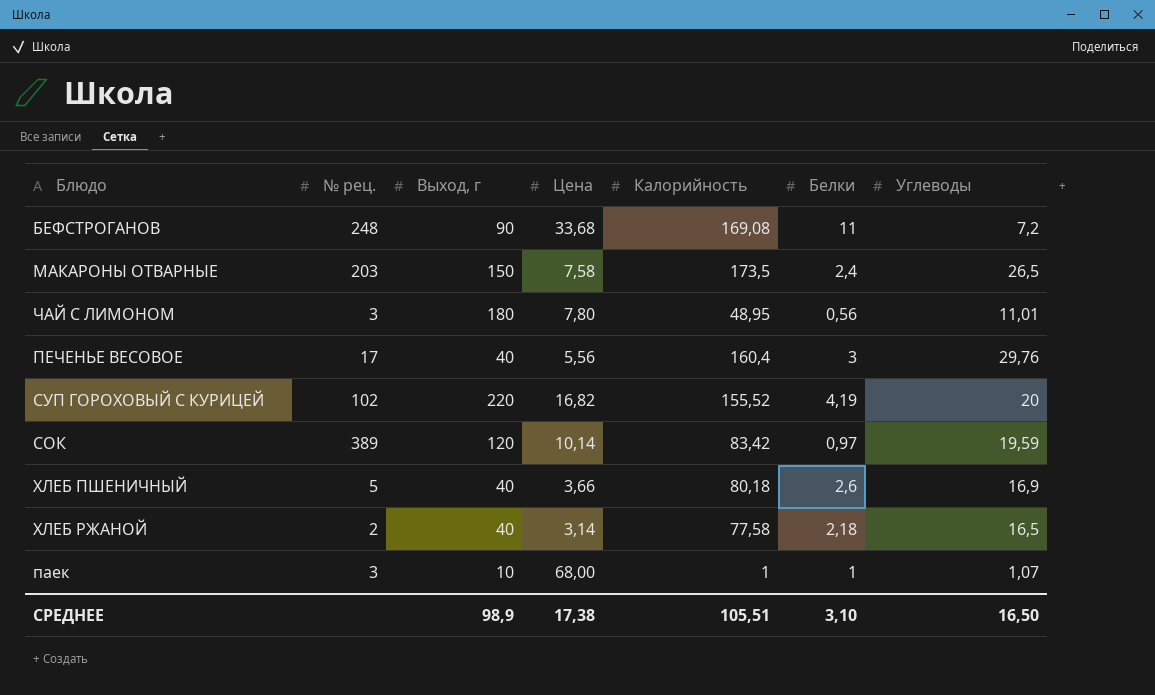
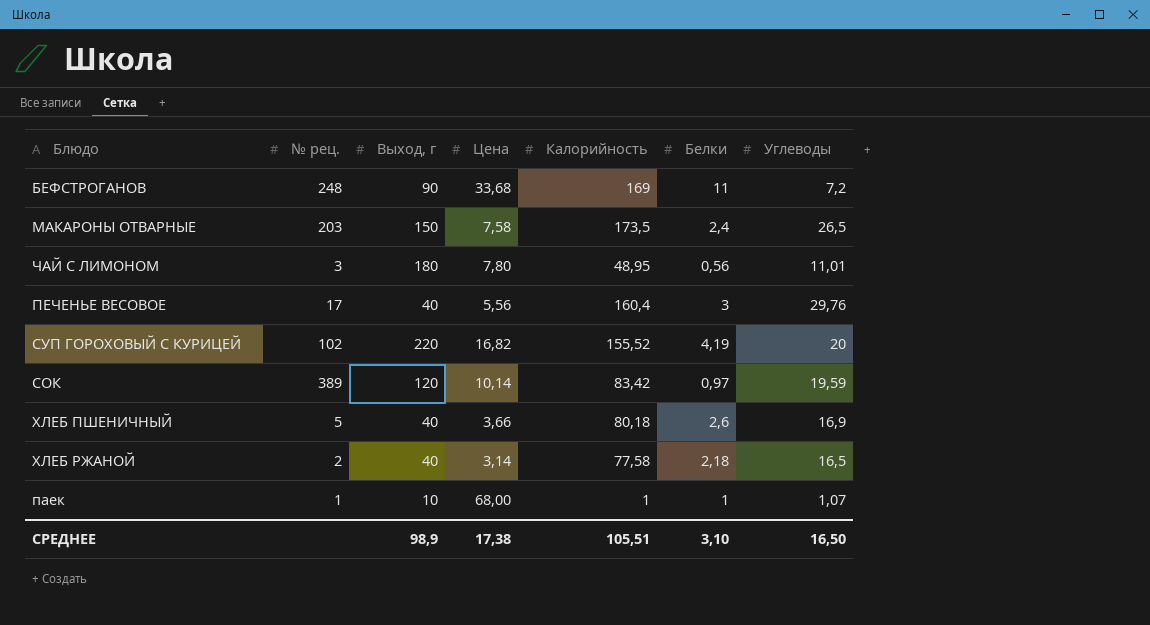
БЕФСТРОГАНОВ | Калорийность: 169,08 -> 169
паек | № рец.: 3 -> 1

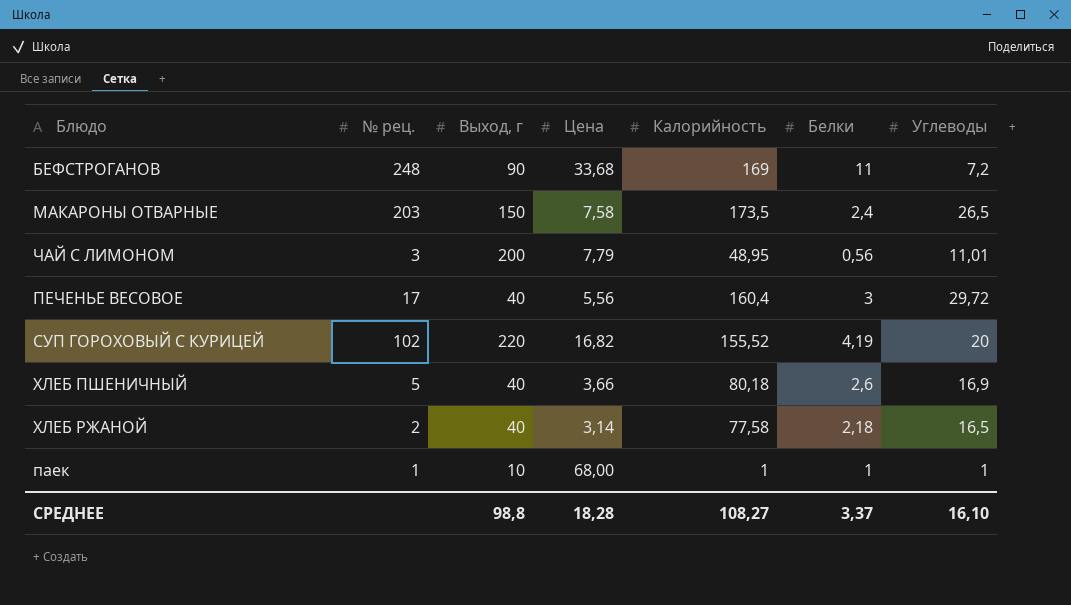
row СОК: 389 | 120 | 10,14 | 83,42 | 0,97 | 19,59 -> none
ЧАЙ С ЛИМОНОМ | Выход, г: 180 -> 200
ЧАЙ С ЛИМОНОМ | Цена: 7,80 -> 7,79
ПЕЧЕНЬЕ ВЕСОВОЕ | Углеводы: 29,76 -> 29,72
паек | Углеводы: 1,07 -> 1
СРЕДНЕЕ | Выход, г: 98,9 -> 98,8
СРЕДНЕЕ | Цена: 17,38 -> 18,28
СРЕДНЕЕ | Калорийность: 105,51 -> 108,27
СРЕДНЕЕ | Белки: 3,10 -> 3,37
СРЕДНЕЕ | Углеводы: 16,50 -> 16,10

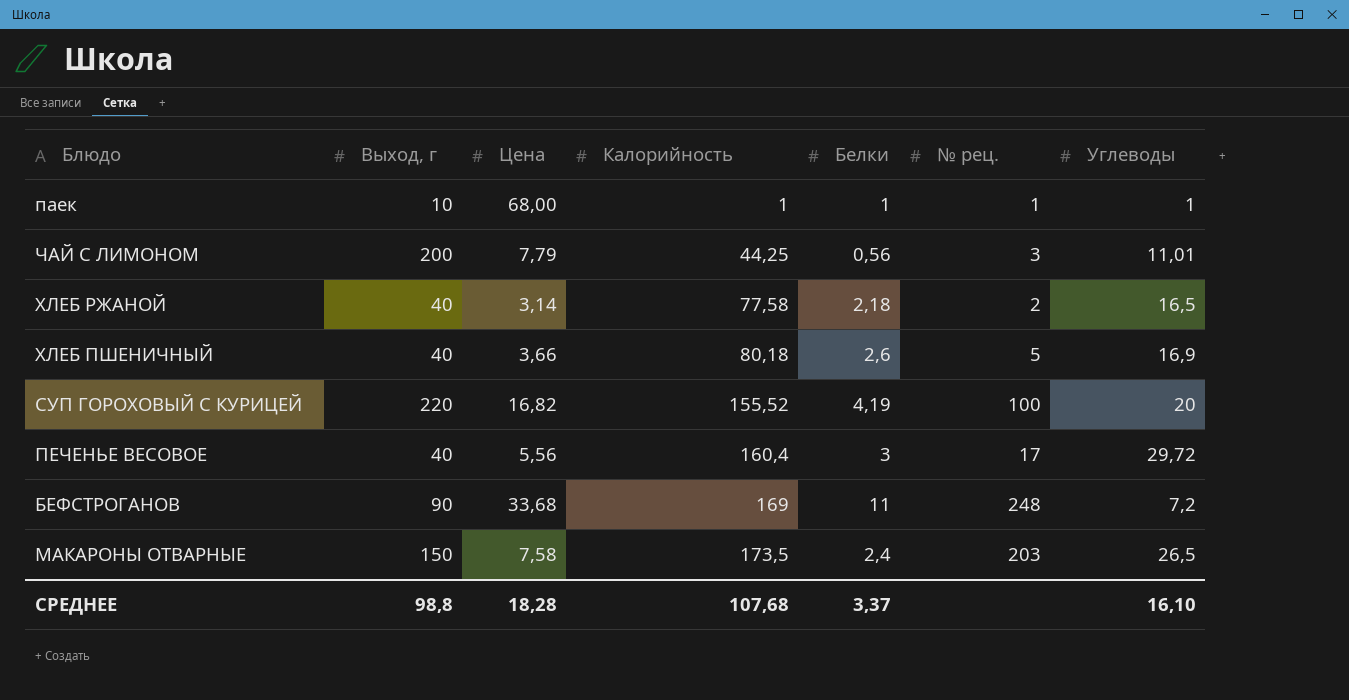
row order: none -> Калорийность ascending
column № рец. | position: 2 -> 6
ЧАЙ С ЛИМОНОМ | Калорийность: 48,95 -> 44,25
СУП ГОРОХОВЫЙ С КУРИЦЕЙ | № рец.: 102 -> 100
СРЕДНЕЕ | Калорийность: 108,27 -> 107,68

